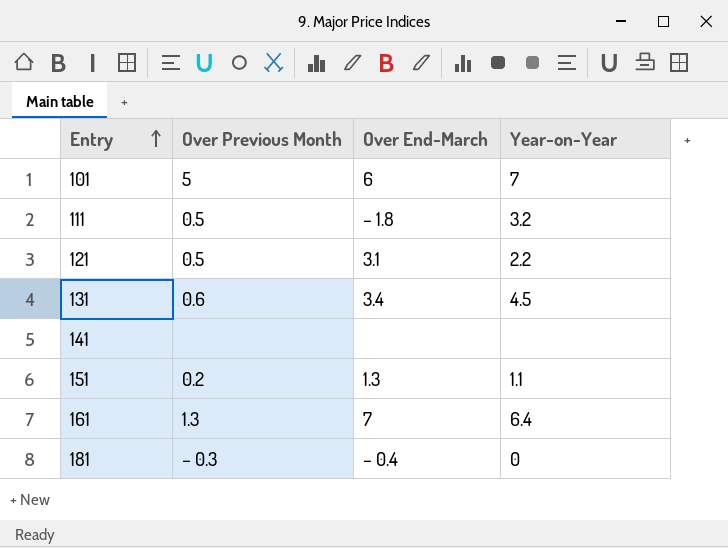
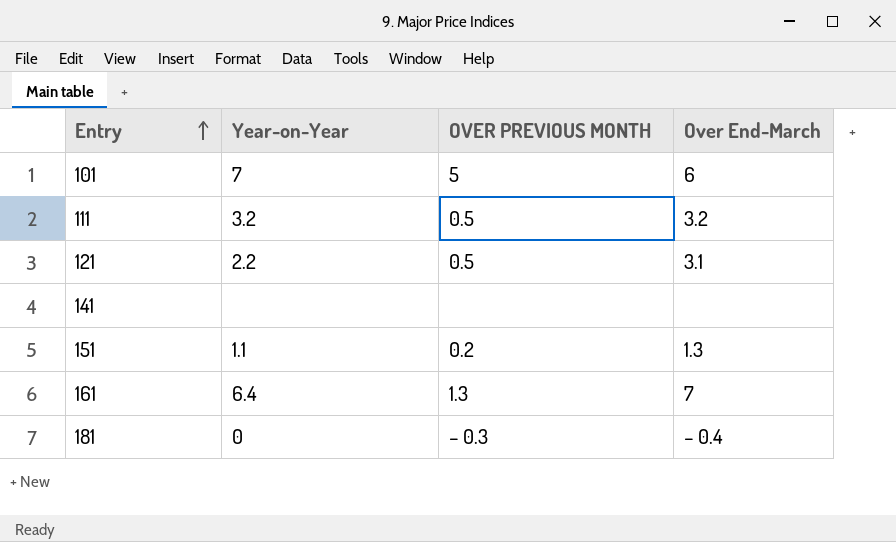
column Year-on-Year | position: 4 -> 2
column name: Over Previous Month -> OVER PREVIOUS MONTH
row 131: 0.6 | 3.4 | 4.5 -> none
111 | Over End-March: – 1.8 -> 3.2

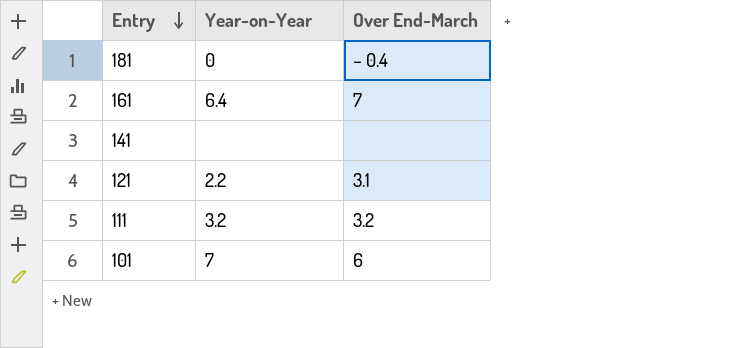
row order: Entry ascending -> Entry descending
column OVER PREVIOUS MONTH | position: 3 -> none
row 151: 1.1 | 0.2 | 1.3 -> none

